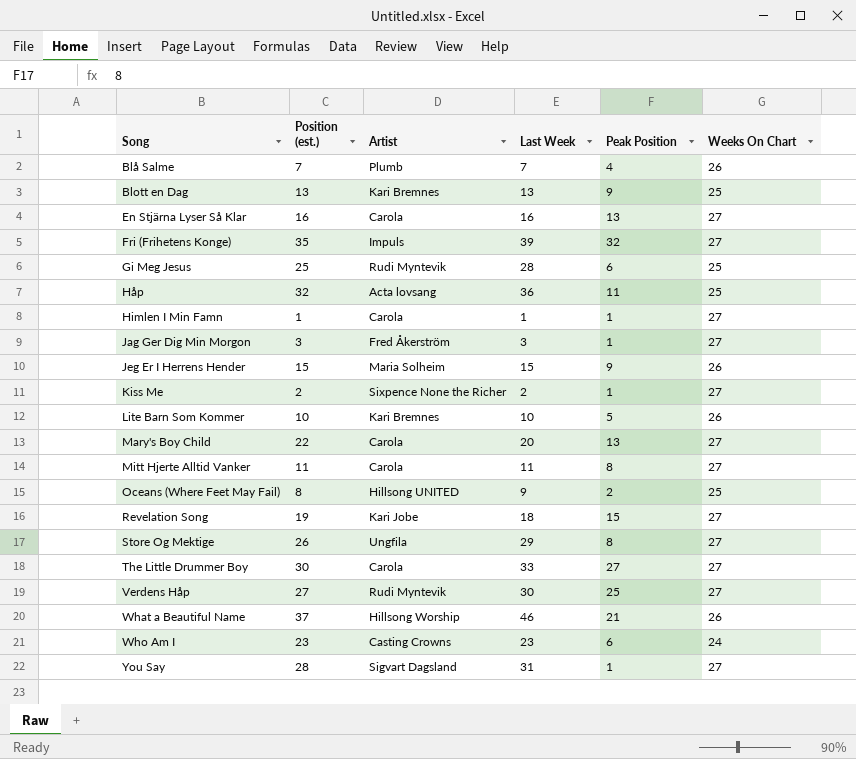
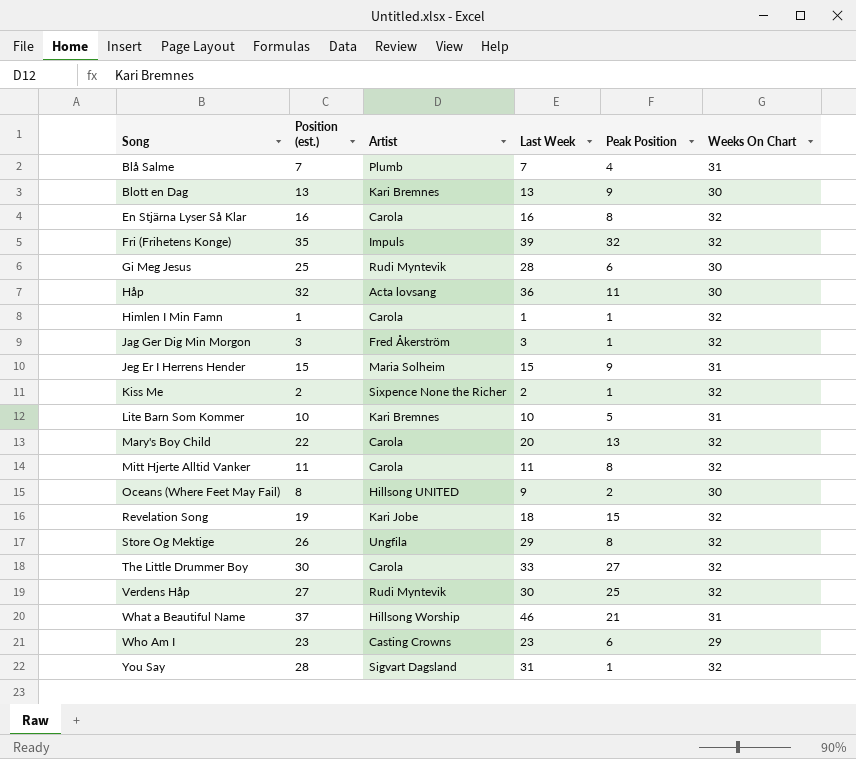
Blå Salme | Weeks On Chart: 26 -> 31
Blott en Dag | Weeks On Chart: 25 -> 30
En Stjärna Lyser Så Klar | Peak Position: 13 -> 8
En Stjärna Lyser Så Klar | Weeks On Chart: 27 -> 32
Fri (Frihetens Konge) | Weeks On Chart: 27 -> 32
Gi Meg Jesus | Weeks On Chart: 25 -> 30
Håp | Weeks On Chart: 25 -> 30
Himlen I Min Famn | Weeks On Chart: 27 -> 32
Jag Ger Dig Min Morgon | Weeks On Chart: 27 -> 32
Jeg Er I Herrens Hender | Weeks On Chart: 26 -> 31
Kiss Me | Weeks On Chart: 27 -> 32
Lite Barn Som Kommer | Weeks On Chart: 26 -> 31
Mary's Boy Child | Weeks On Chart: 27 -> 32
Mitt Hjerte Alltid Vanker | Weeks On Chart: 27 -> 32
Oceans (Where Feet May Fail) | Weeks On Chart: 25 -> 30
Revelation Song | Weeks On Chart: 27 -> 32
Store Og Mektige | Weeks On Chart: 27 -> 32
The Little Drummer Boy | Weeks On Chart: 27 -> 32
Verdens Håp | Weeks On Chart: 27 -> 32
What a Beautiful Name | Weeks On Chart: 26 -> 31
Who Am I | Weeks On Chart: 24 -> 29
You Say | Weeks On Chart: 27 -> 32

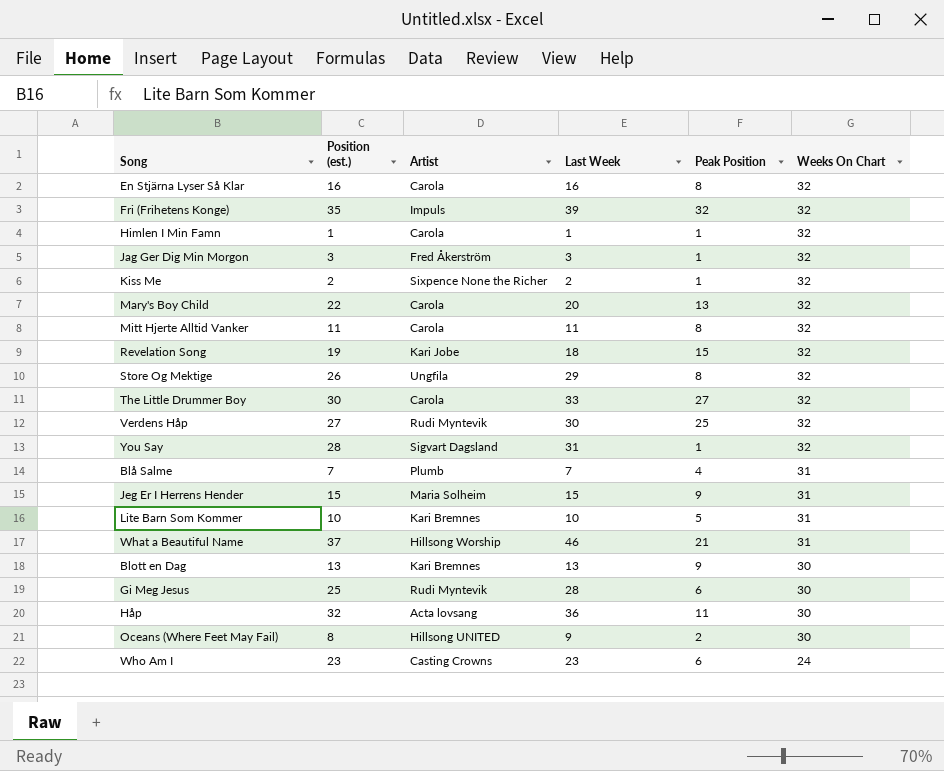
row order: Song ascending -> Weeks On Chart descending
Who Am I | Weeks On Chart: 29 -> 24

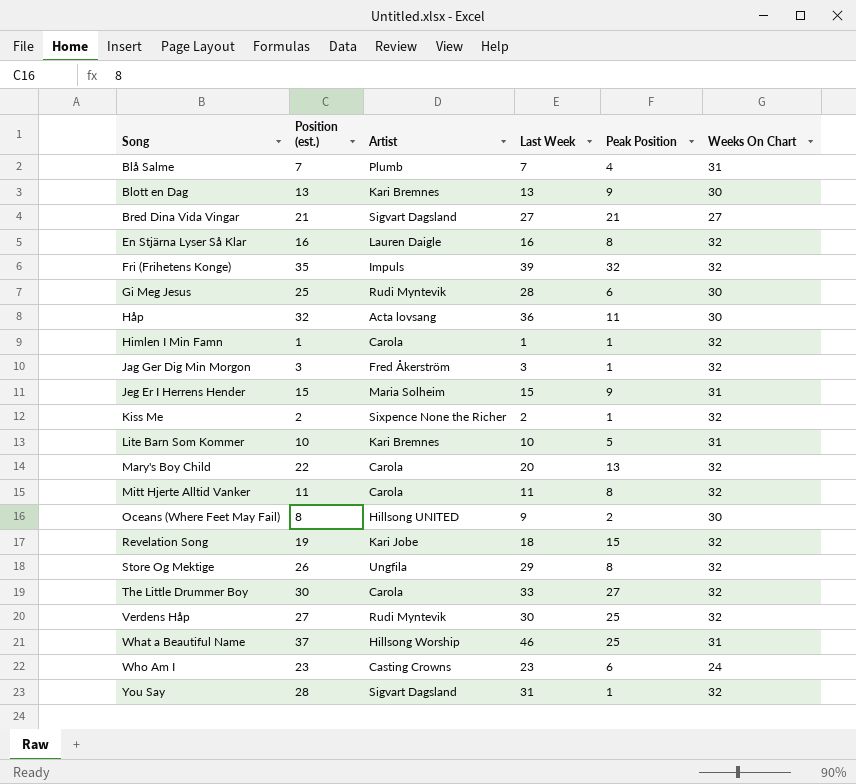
row order: Weeks On Chart descending -> Song ascending
row Bred Dina Vida Vingar: none -> 21 | Sigvart Dagsland | 27 | 21 | 27
En Stjärna Lyser Så Klar | Artist: Carola -> Lauren Daigle
What a Beautiful Name | Peak Position: 21 -> 25

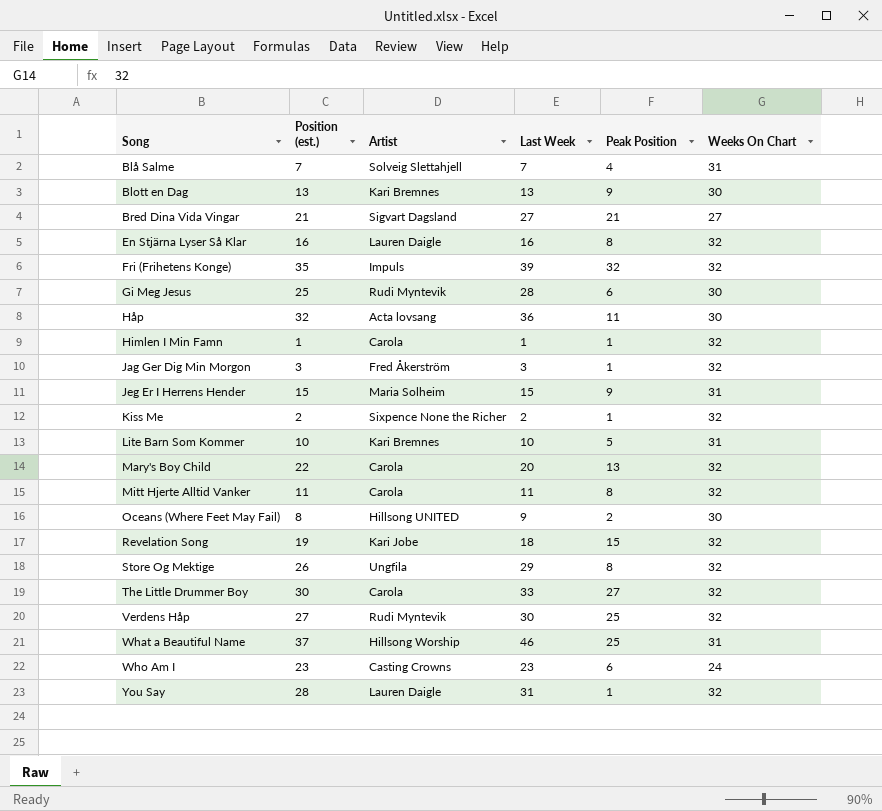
Blå Salme | Artist: Plumb -> Solveig Slettahjell
You Say | Artist: Sigvart Dagsland -> Lauren Daigle

